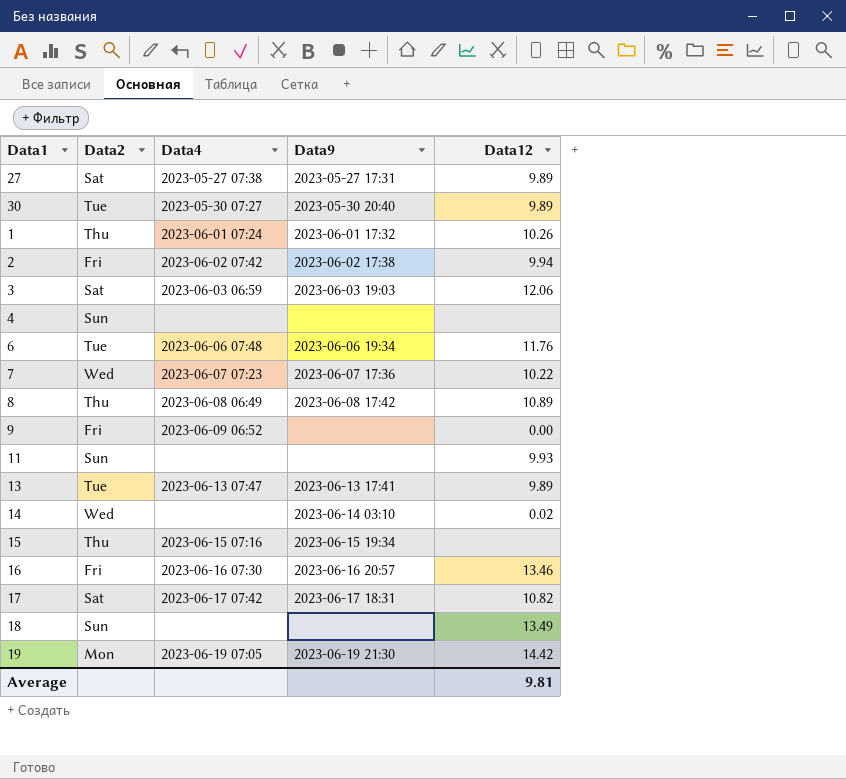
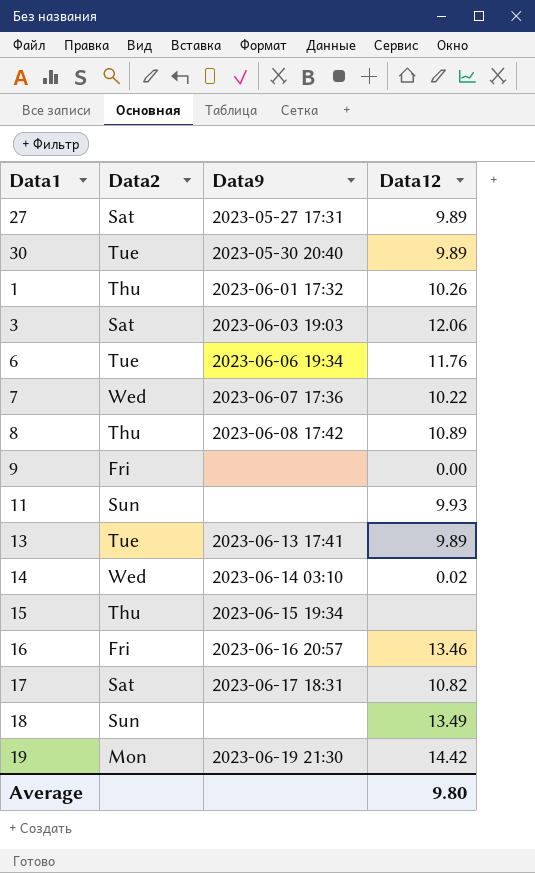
column Data4 | position: 3 -> none
row 2: Fri | 2023-06-02 07:42 | 2023-06-02 17:38 | 9.94 -> none
row 4: Sun | none | none | none -> none
Average | Data12: 9.81 -> 9.80

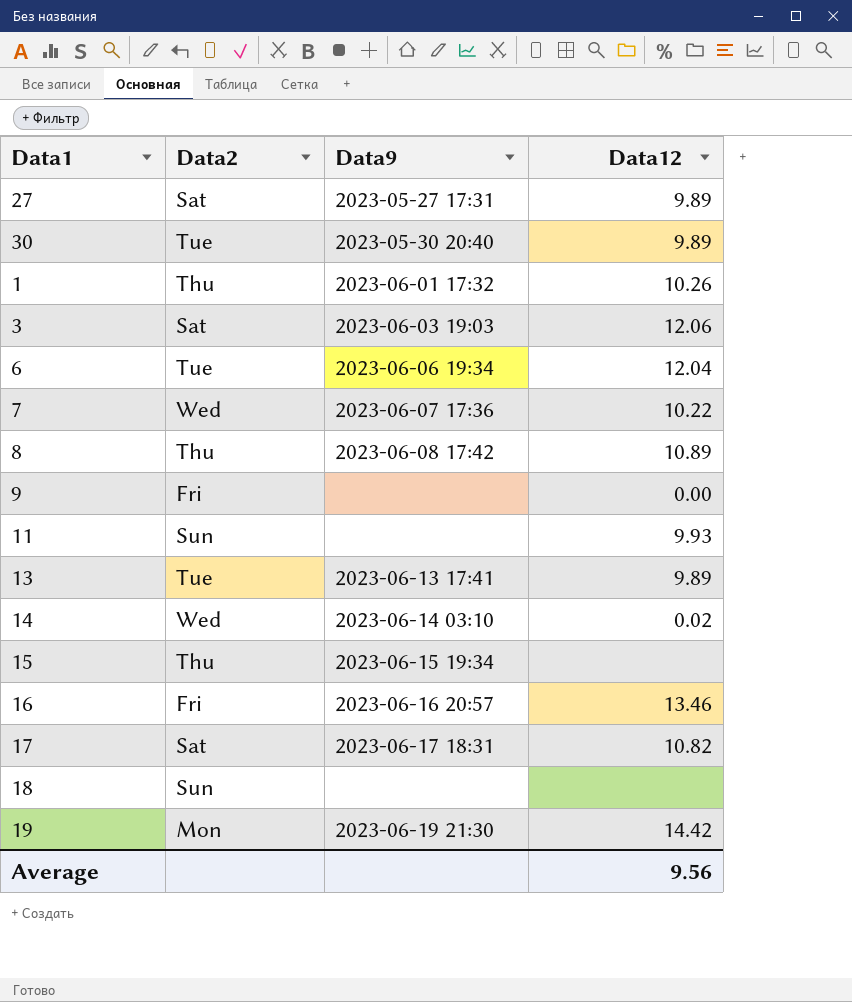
6 | Data12: 11.76 -> 12.04
18 | Data12: 13.49 -> none
Average | Data12: 9.80 -> 9.56

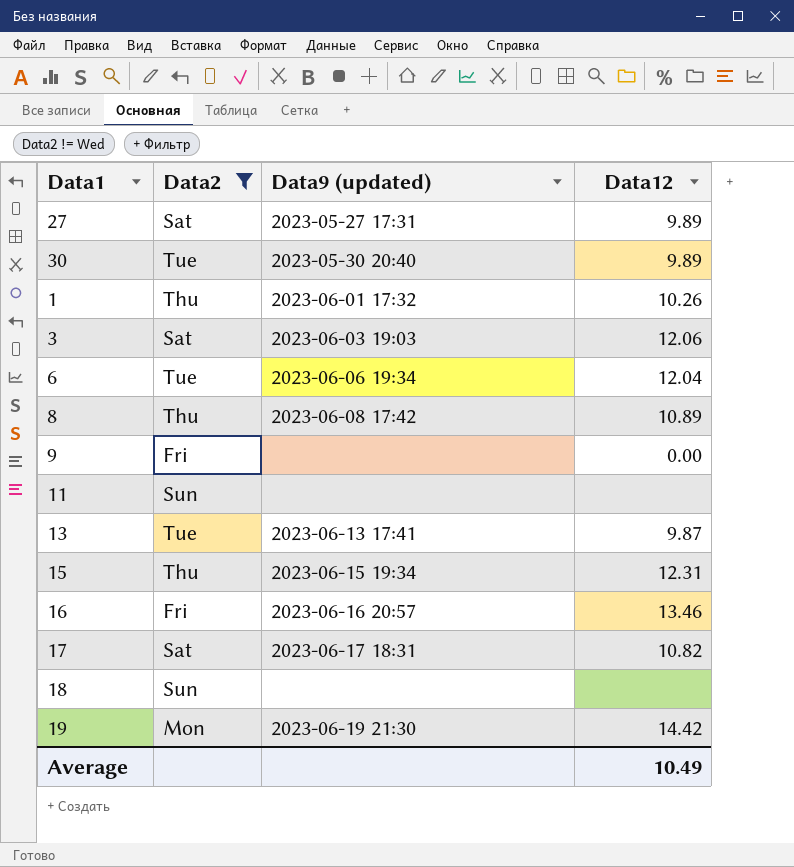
filter: none -> Data2 != Wed
column name: Data9 -> Data9 (updated)
11 | Data12: 9.93 -> none
13 | Data12: 9.89 -> 9.87
15 | Data12: none -> 12.31
Average | Data12: 9.56 -> 10.49

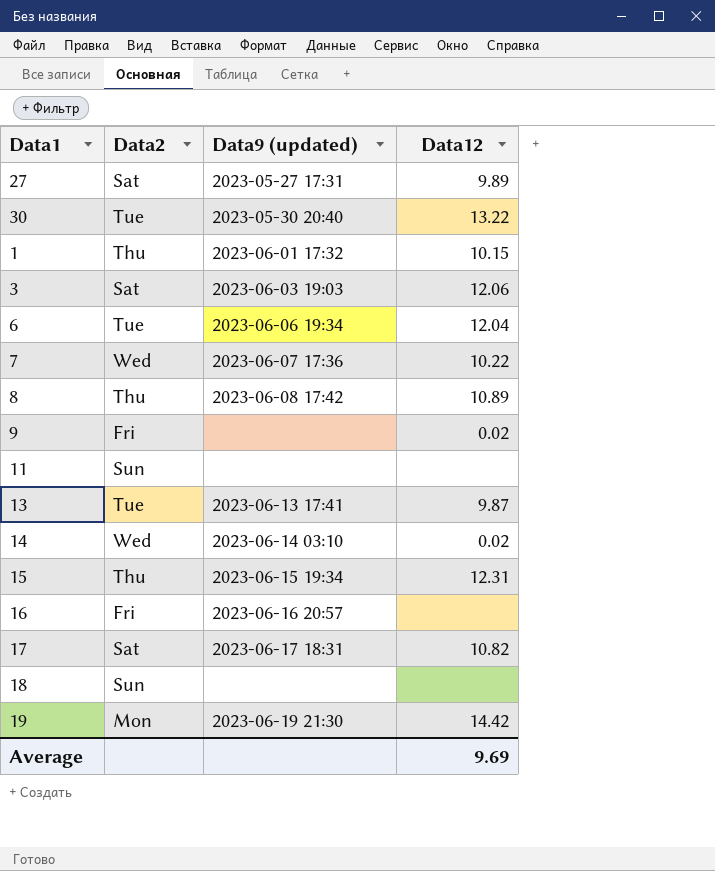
filter: Data2 != Wed -> none
30 | Data12: 9.89 -> 13.22
1 | Data12: 10.26 -> 10.15
9 | Data12: 0.00 -> 0.02
16 | Data12: 13.46 -> none
Average | Data12: 10.49 -> 9.69

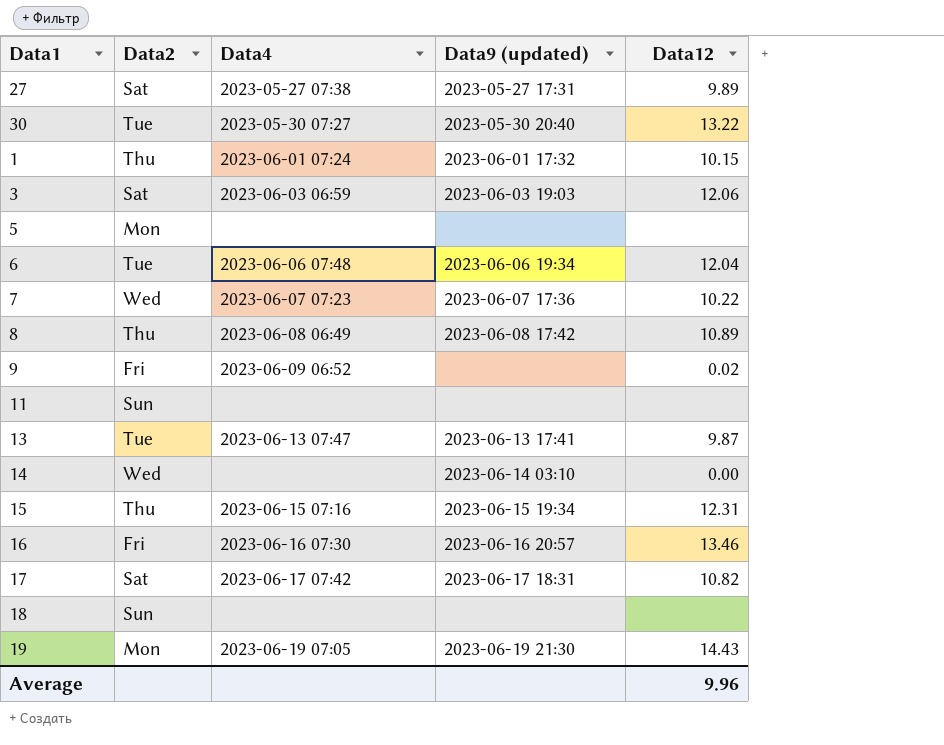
column Data4 | position: none -> 3
row 5: none -> Mon | none | none | none
14 | Data12: 0.02 -> 0.00
16 | Data12: none -> 13.46
19 | Data12: 14.42 -> 14.43
Average | Data12: 9.69 -> 9.96

